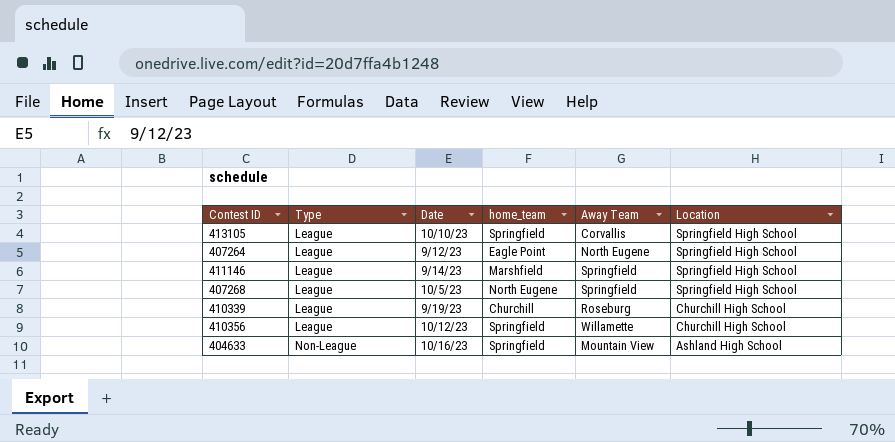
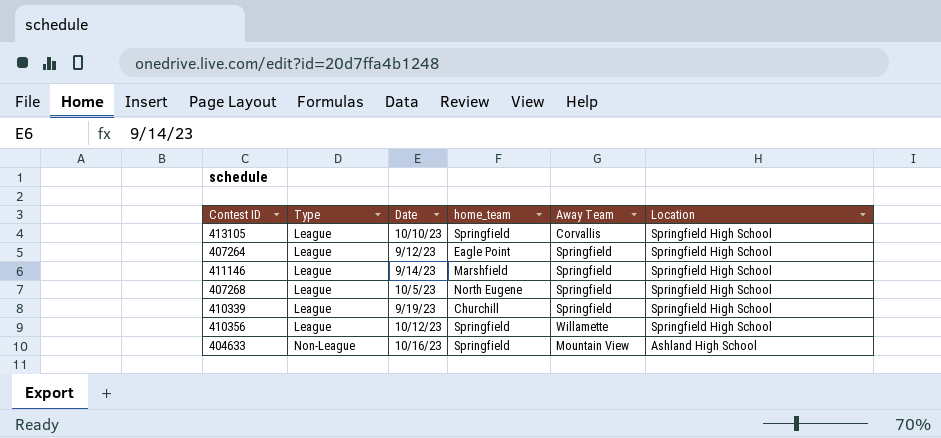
407264 | Away Team: North Eugene -> Springfield
410339 | Away Team: Roseburg -> Springfield
410339 | Location: Churchill High School -> Springfield High School
410356 | Location: Churchill High School -> Springfield High School

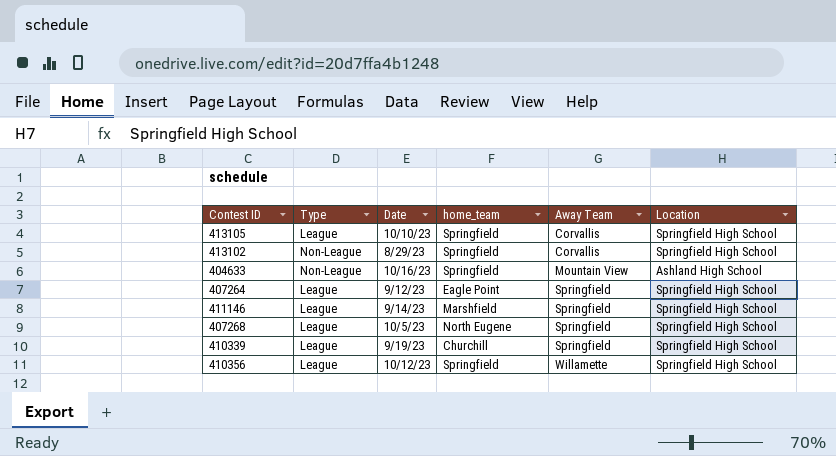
row order: Type ascending -> Away Team ascending
row 413102: none -> Non-League | 8/29/23 | Springfield | Corvallis | Springfield High School

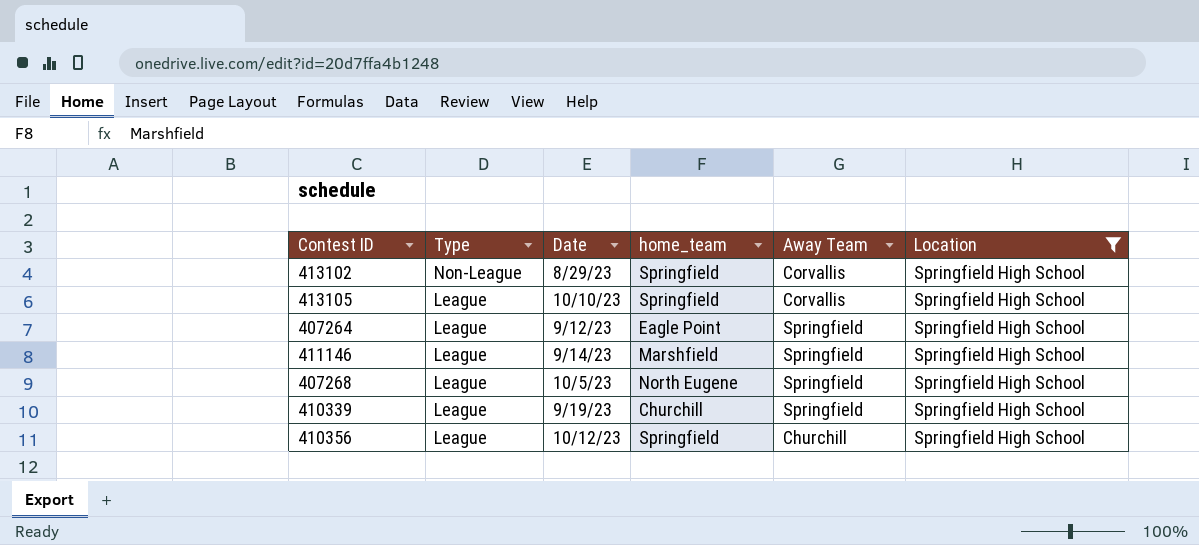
filter: none -> Location = Springfield High School
row order: Away Team ascending -> Type descending
410356 | Away Team: Willamette -> Churchill

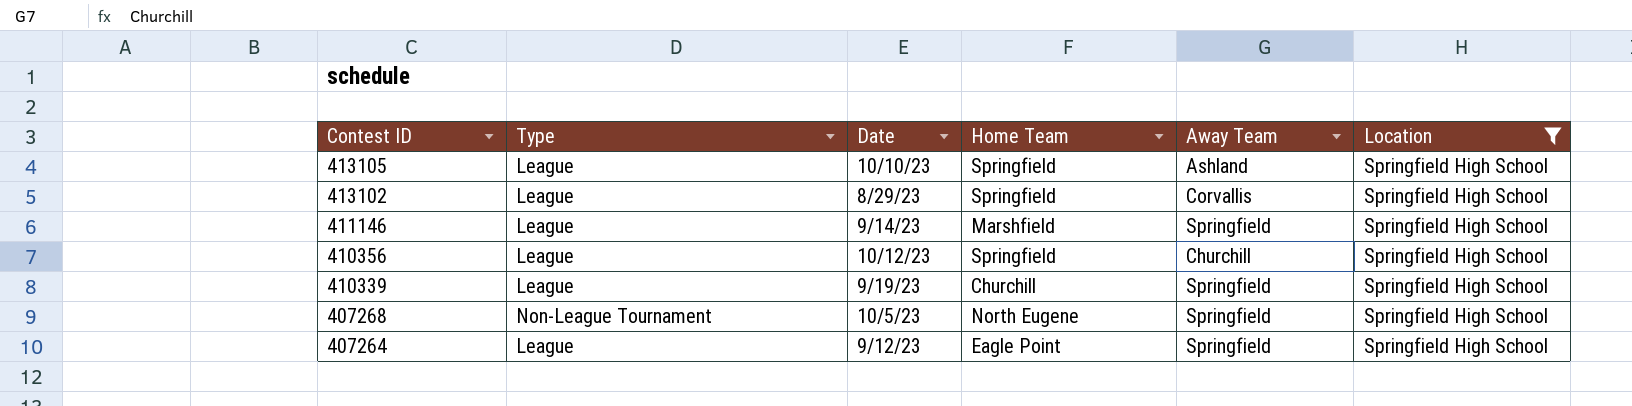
row order: Type descending -> Contest ID descending
column name: home_team -> Home Team
413105 | Away Team: Corvallis -> Ashland
413102 | Type: Non-League -> League
407268 | Type: League -> Non-League Tournament

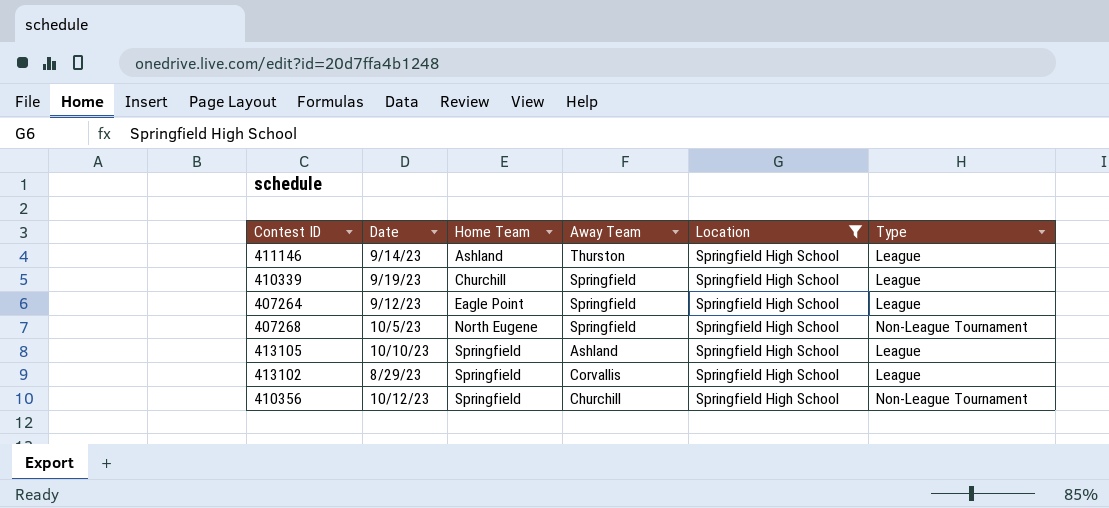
row order: Contest ID descending -> Home Team ascending
column Type | position: 2 -> 6
411146 | Home Team: Marshfield -> Ashland
411146 | Away Team: Springfield -> Thurston
410356 | Type: League -> Non-League Tournament

